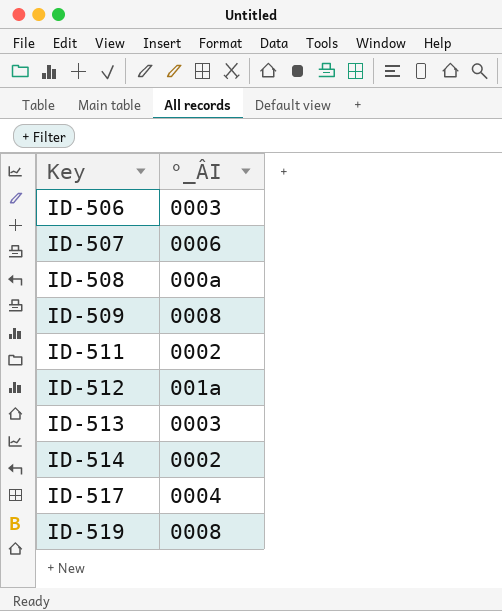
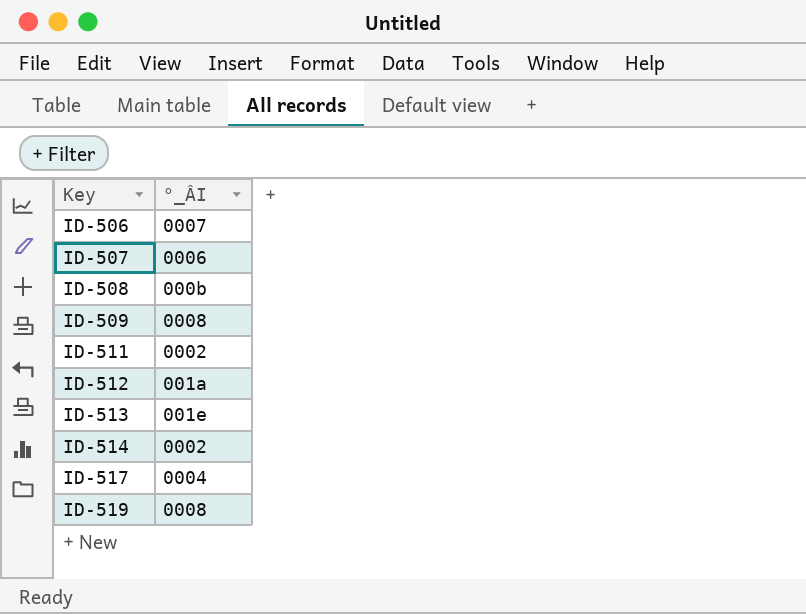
ID-506 | °_ÂI: 0003 -> 0007
ID-508 | °_ÂI: 000a -> 000b
ID-513 | °_ÂI: 0003 -> 001e

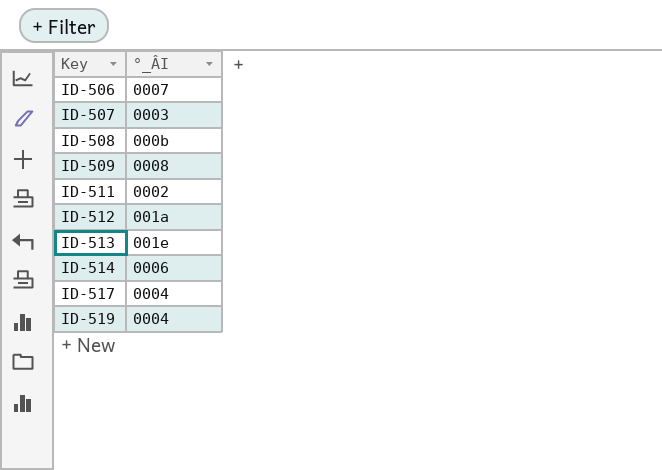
ID-507 | °_ÂI: 0006 -> 0003
ID-514 | °_ÂI: 0002 -> 0006
ID-519 | °_ÂI: 0008 -> 0004

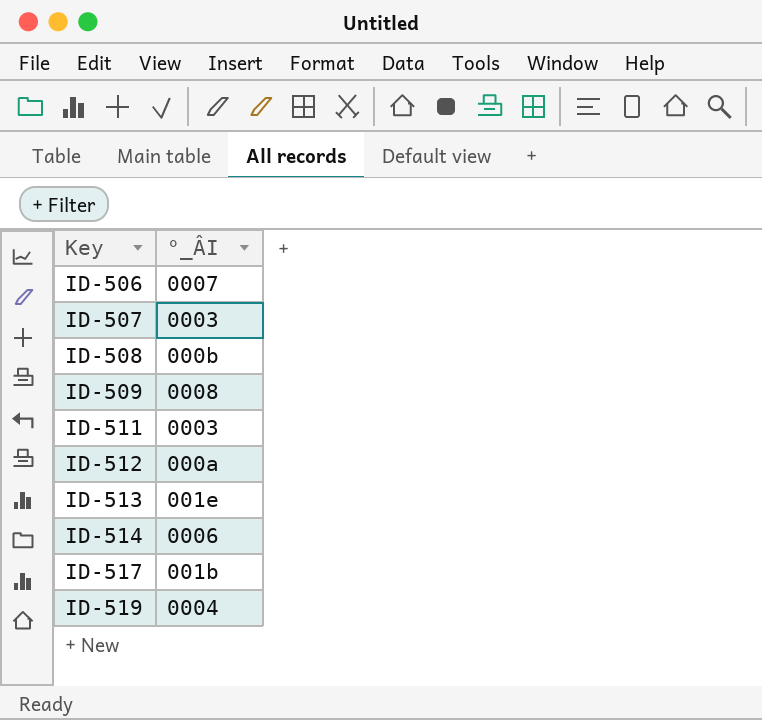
ID-511 | °_ÂI: 0002 -> 0003
ID-512 | °_ÂI: 001a -> 000a
ID-517 | °_ÂI: 0004 -> 001b

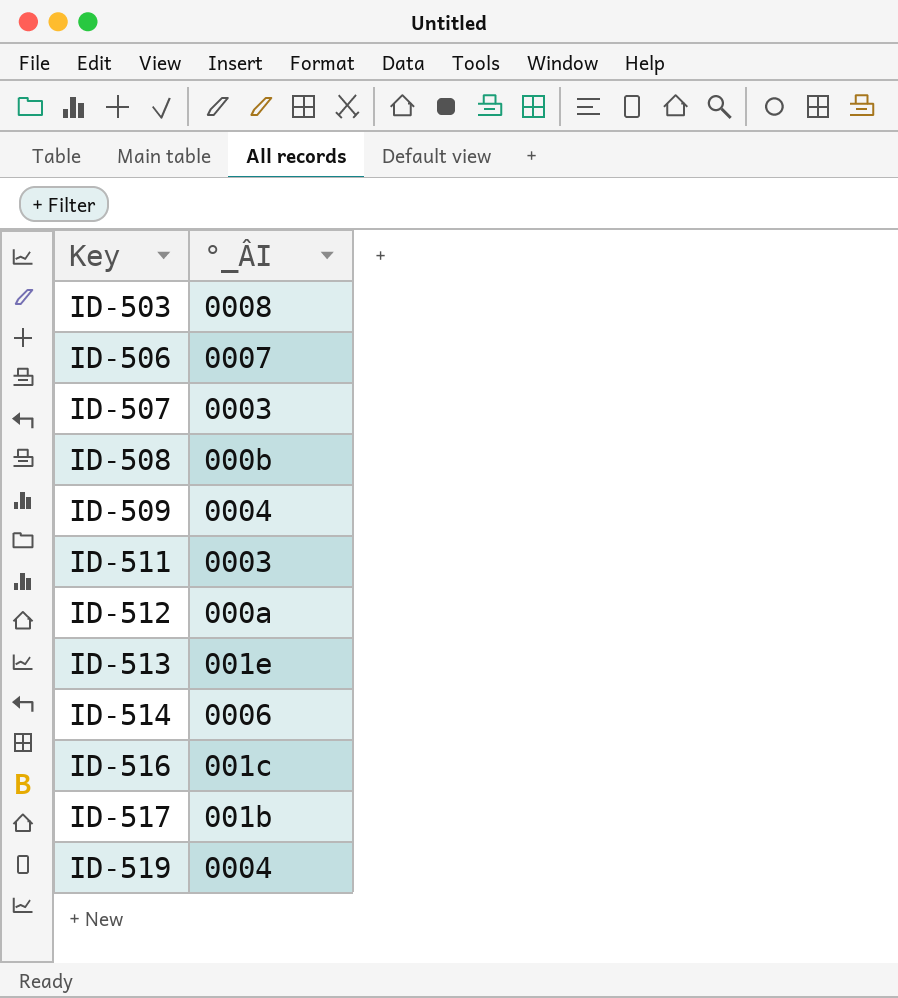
row ID-503: none -> 0008
ID-509 | °_ÂI: 0008 -> 0004
row ID-516: none -> 001c

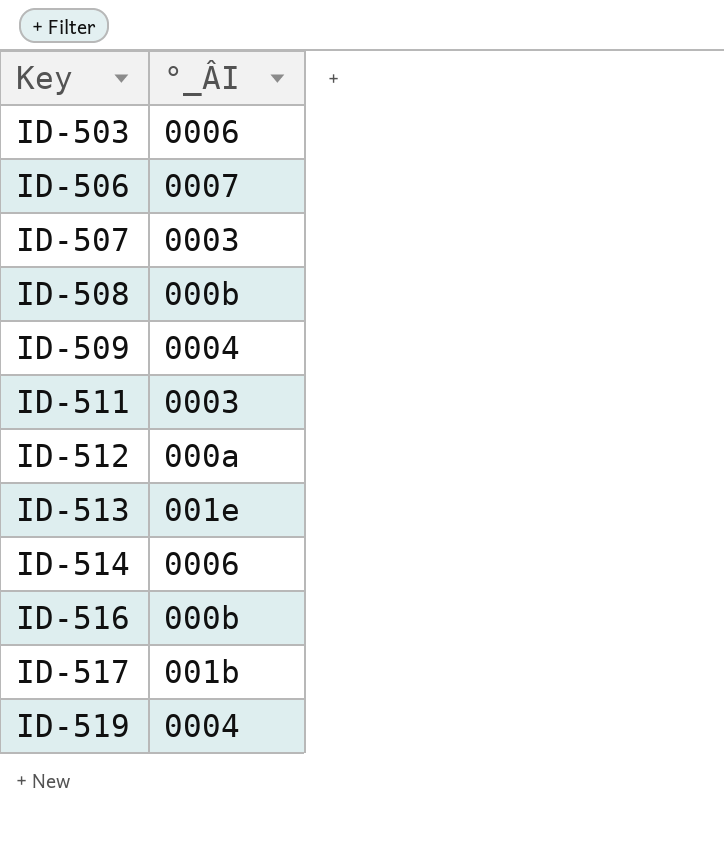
ID-503 | °_ÂI: 0008 -> 0006
ID-516 | °_ÂI: 001c -> 000b

